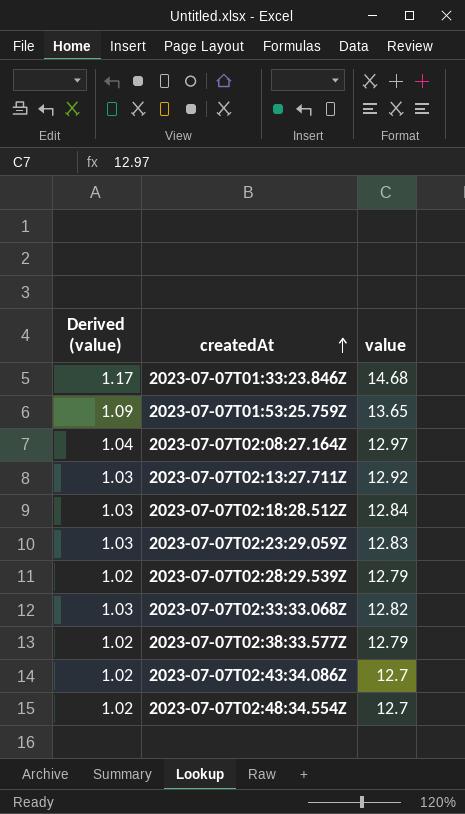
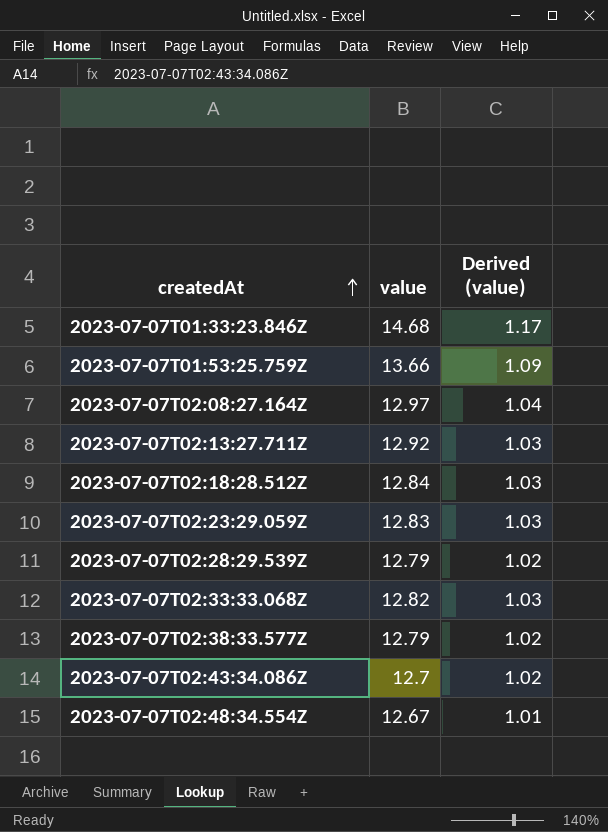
column Derived (value) | position: 1 -> 3
2023-07-07T01:53:25.759Z | value: 13.65 -> 13.66
2023-07-07T02:48:34.554Z | value: 12.7 -> 12.67
2023-07-07T02:48:34.554Z | Derived (value): 1.02 -> 1.01

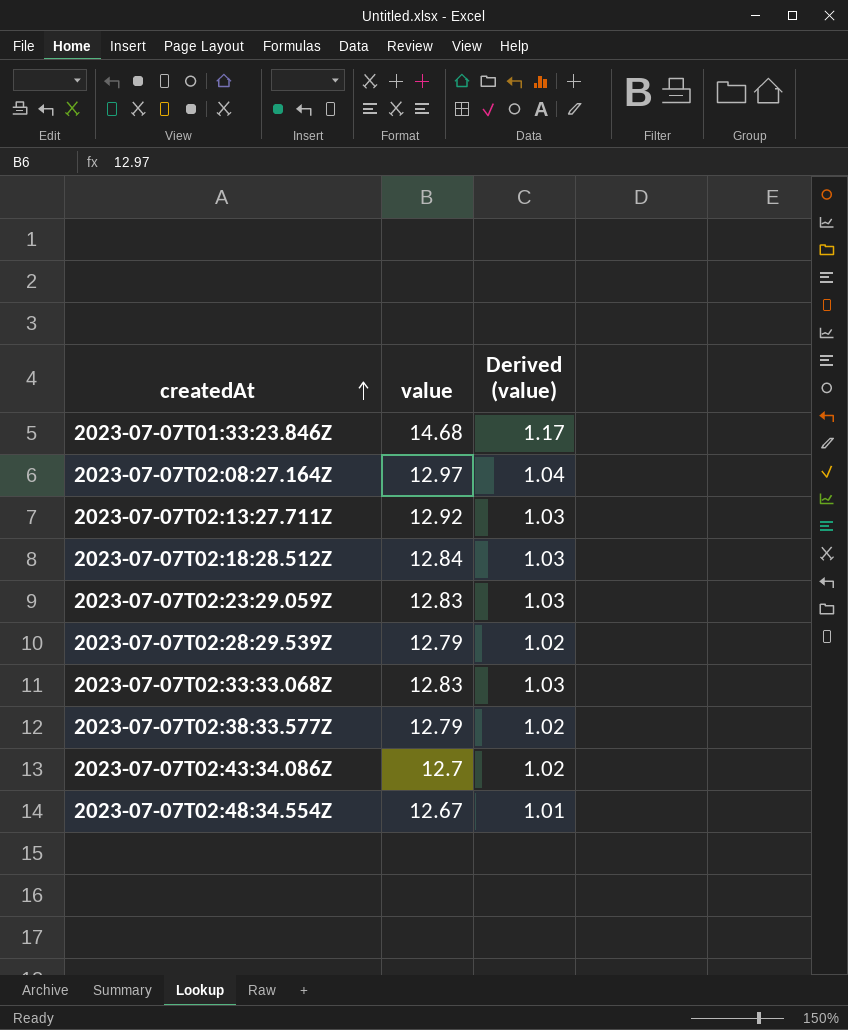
row 2023-07-07T01:53:25.759Z: 13.66 | 1.09 -> none
2023-07-07T02:33:33.068Z | value: 12.82 -> 12.83

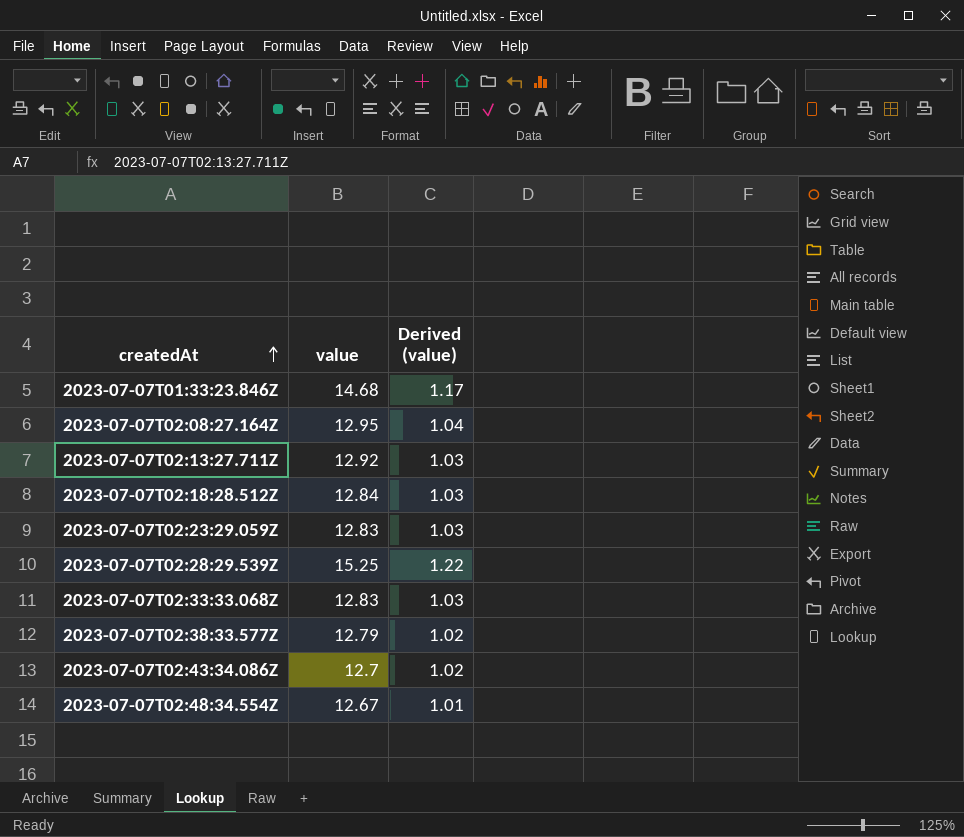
2023-07-07T02:08:27.164Z | value: 12.97 -> 12.95
2023-07-07T02:28:29.539Z | value: 12.79 -> 15.25
2023-07-07T02:28:29.539Z | Derived (value): 1.02 -> 1.22

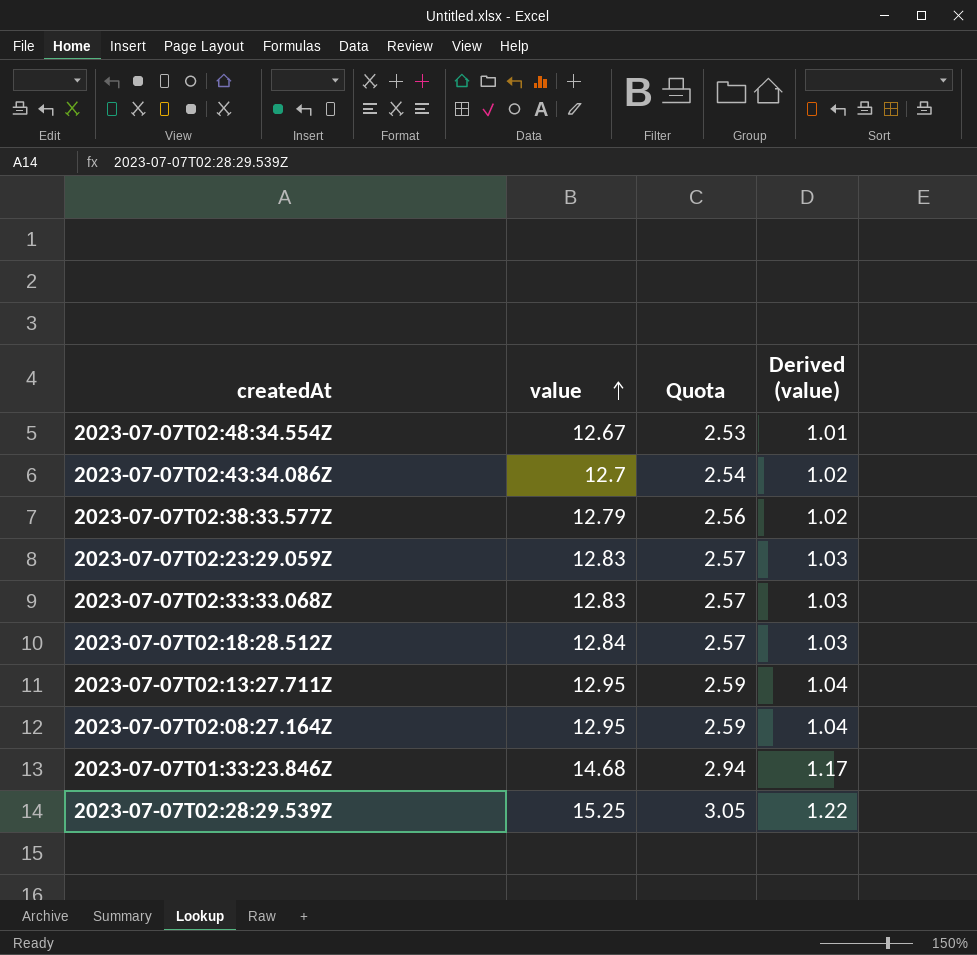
row order: createdAt ascending -> value ascending
column Quota | formula: none -> [value] * 0.2
2023-07-07T02:13:27.711Z | value: 12.92 -> 12.95
2023-07-07T02:13:27.711Z | Derived (value): 1.03 -> 1.04

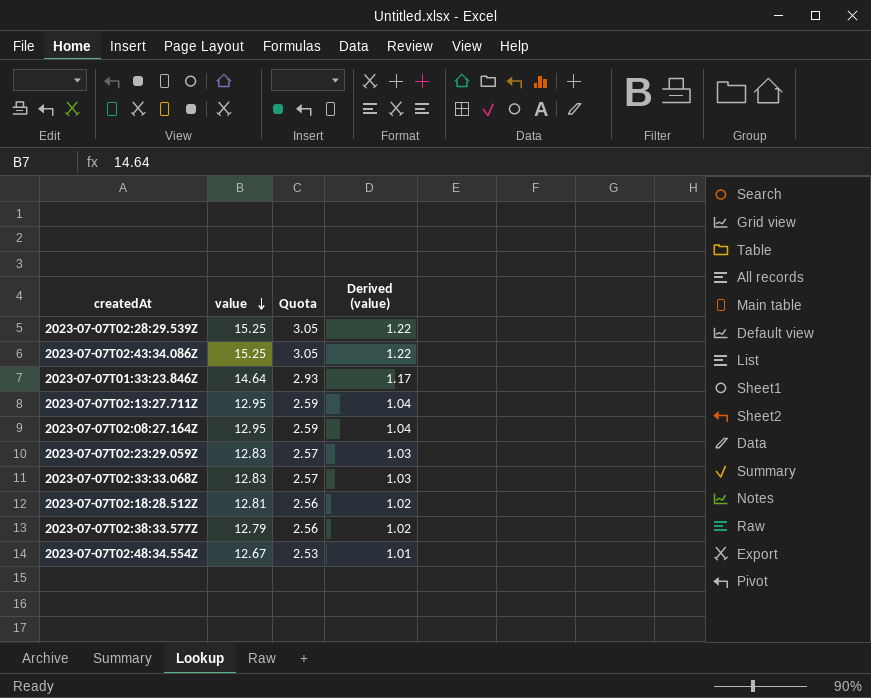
row order: value ascending -> value descending
2023-07-07T02:43:34.086Z | value: 12.7 -> 15.25
2023-07-07T02:43:34.086Z | Quota: 2.54 -> 3.05
2023-07-07T02:43:34.086Z | Derived (value): 1.02 -> 1.22
2023-07-07T01:33:23.846Z | value: 14.68 -> 14.64
2023-07-07T01:33:23.846Z | Quota: 2.94 -> 2.93
2023-07-07T02:18:28.512Z | value: 12.84 -> 12.81
2023-07-07T02:18:28.512Z | Quota: 2.57 -> 2.56
2023-07-07T02:18:28.512Z | Derived (value): 1.03 -> 1.02

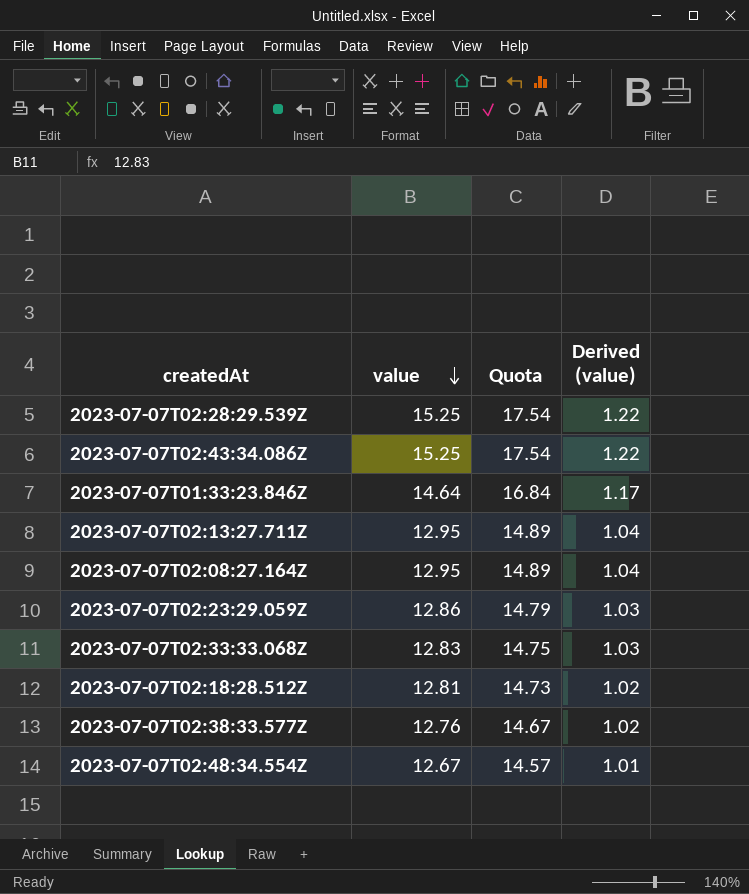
column Quota | formula: [value] * 0.2 -> [value] * 1.15
2023-07-07T02:23:29.059Z | value: 12.83 -> 12.86
2023-07-07T02:38:33.577Z | value: 12.79 -> 12.76

